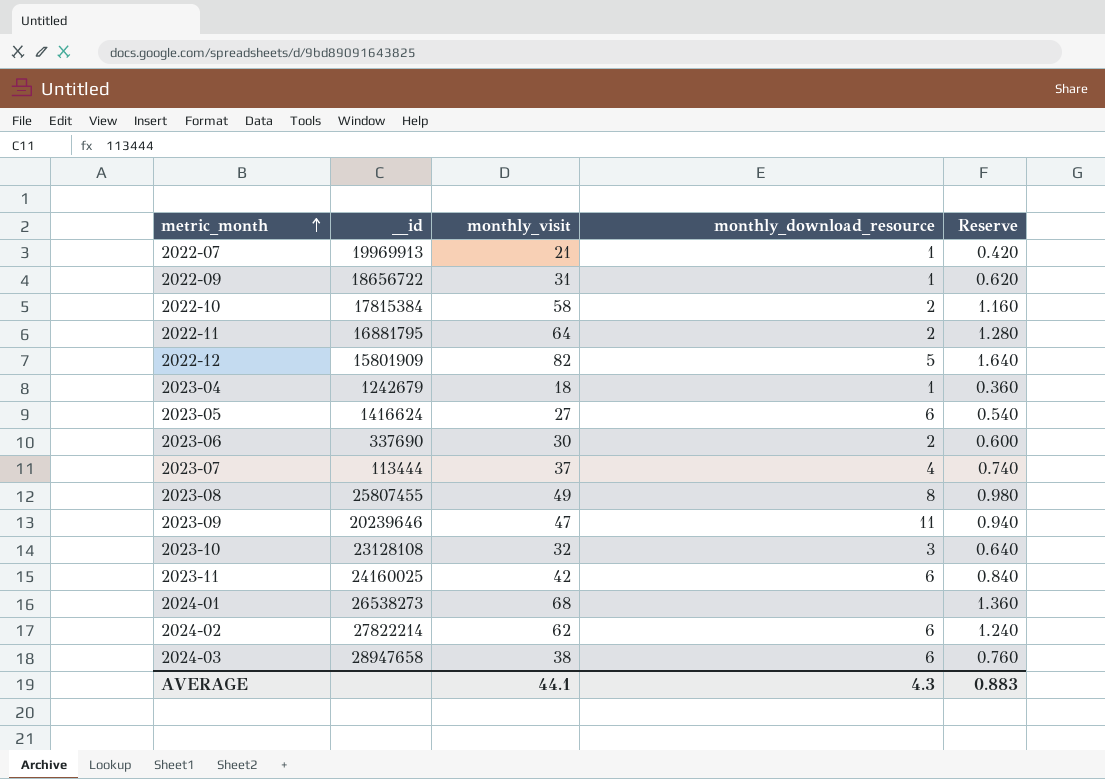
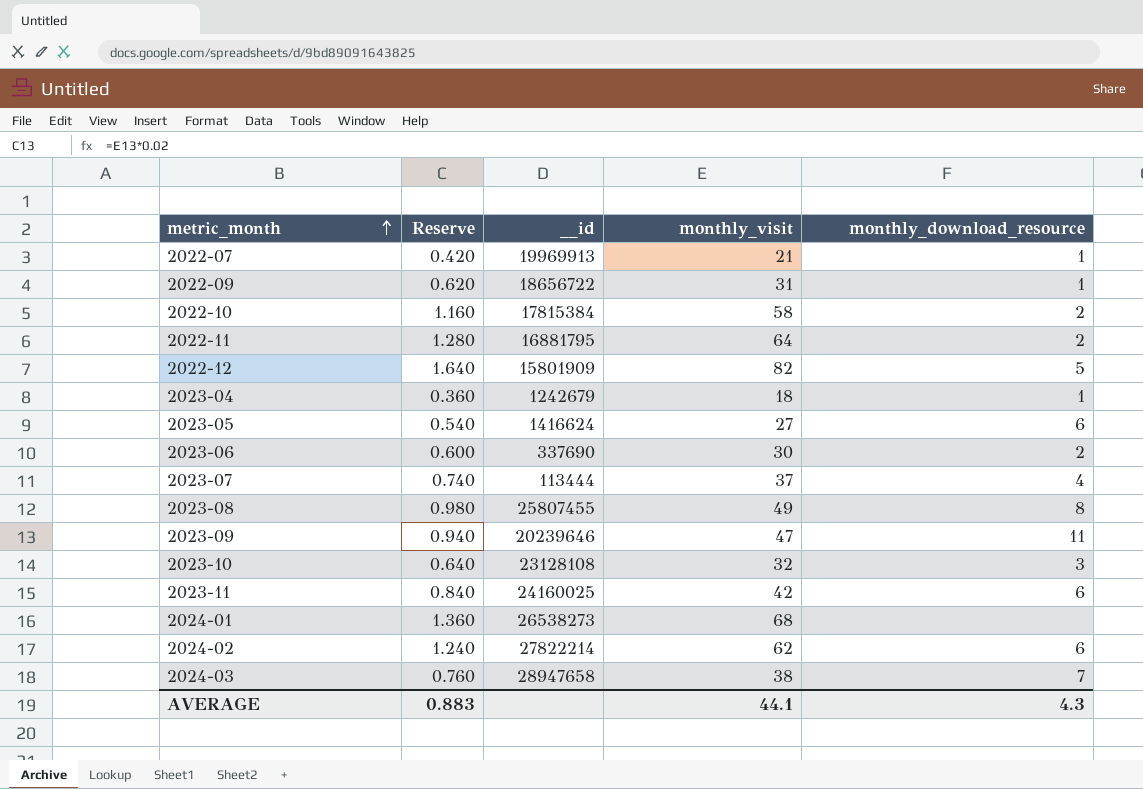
column Reserve | position: 5 -> 2
2024-03 | monthly_download_resource: 6 -> 7

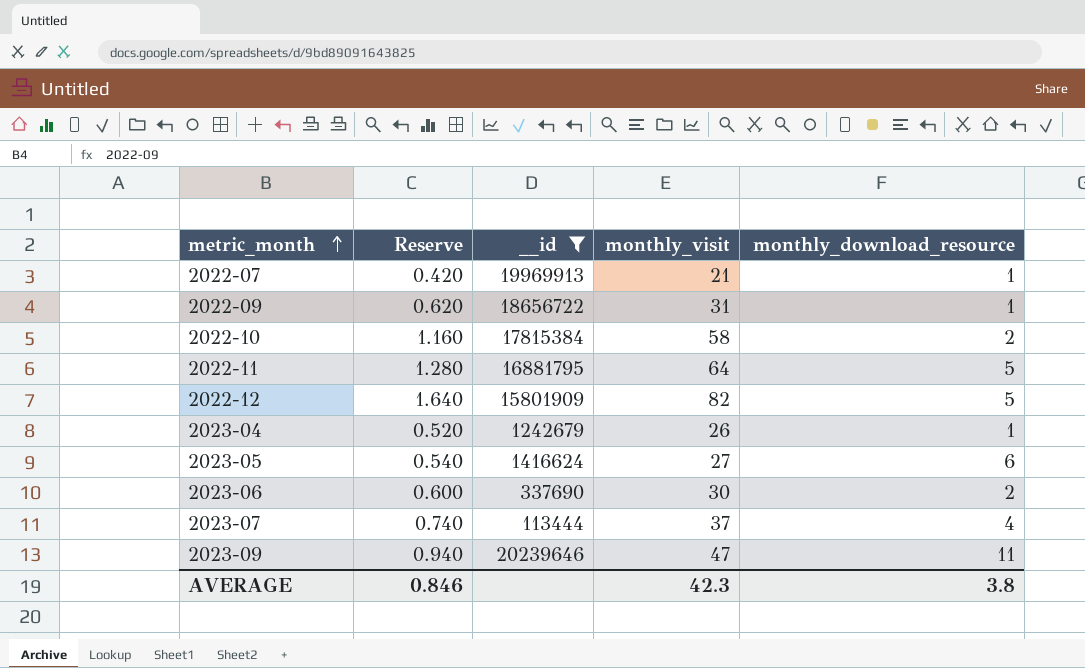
filter: none -> __id <= 20239646
2022-11 | monthly_download_resource: 2 -> 5
2023-04 | Reserve: 0.360 -> 0.520
2023-04 | monthly_visit: 18 -> 26
AVERAGE | Reserve: 0.883 -> 0.846
AVERAGE | monthly_visit: 44.1 -> 42.3
AVERAGE | monthly_download_resource: 4.3 -> 3.8

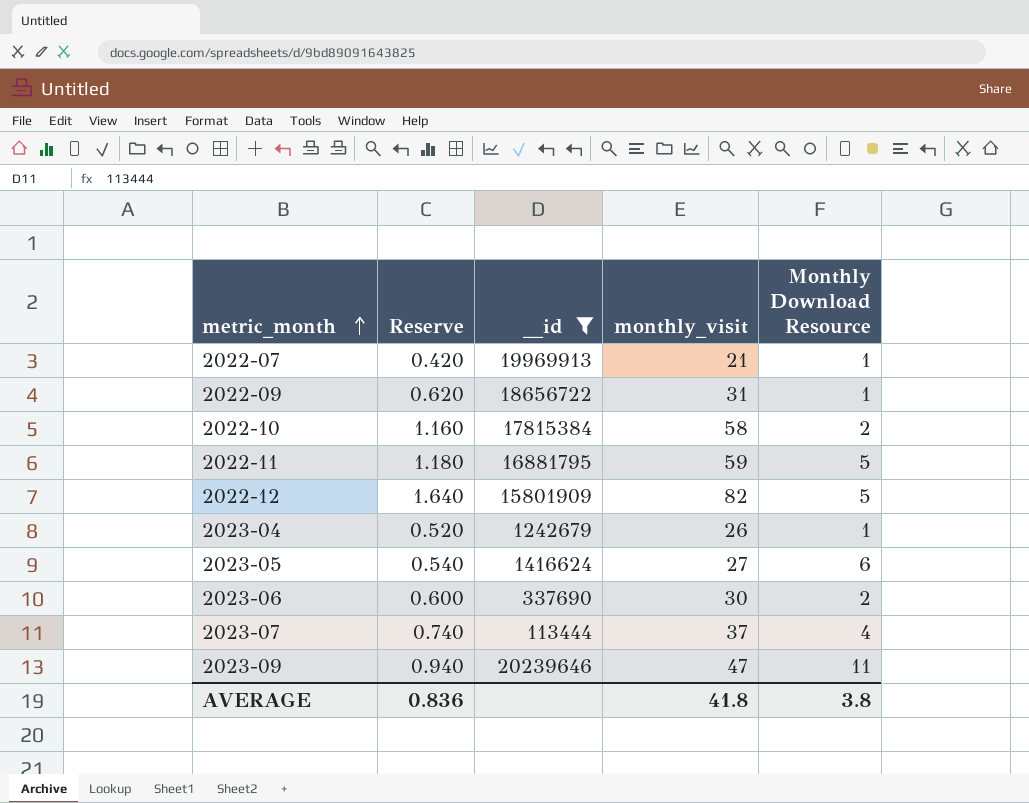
column name: monthly_download_resource -> Monthly Download Resource
2022-11 | Reserve: 1.280 -> 1.180
2022-11 | monthly_visit: 64 -> 59
AVERAGE | Reserve: 0.846 -> 0.836
AVERAGE | monthly_visit: 42.3 -> 41.8

